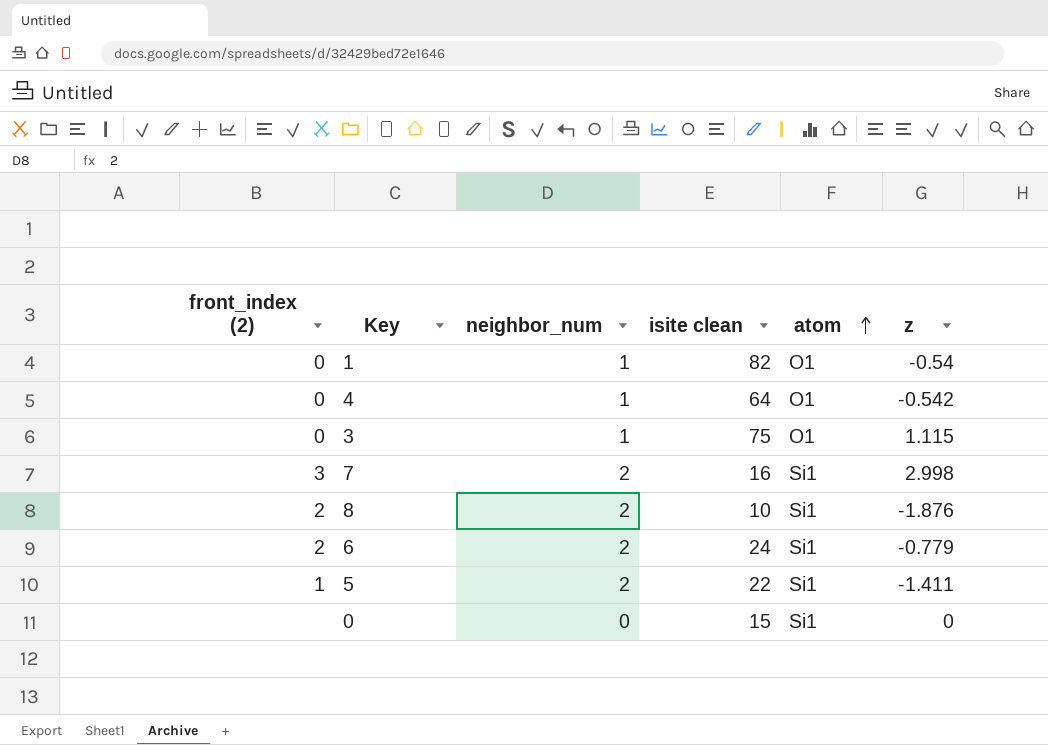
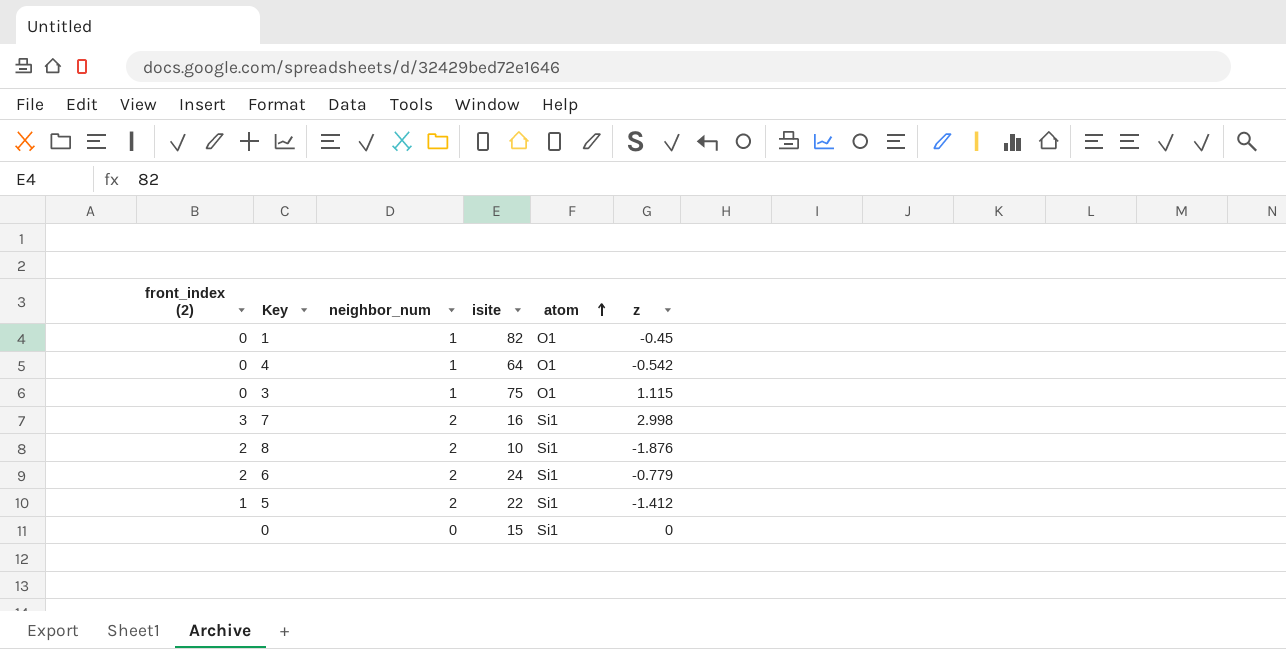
column name: isite clean -> isite
1 | z: -0.54 -> -0.45
5 | z: -1.411 -> -1.412

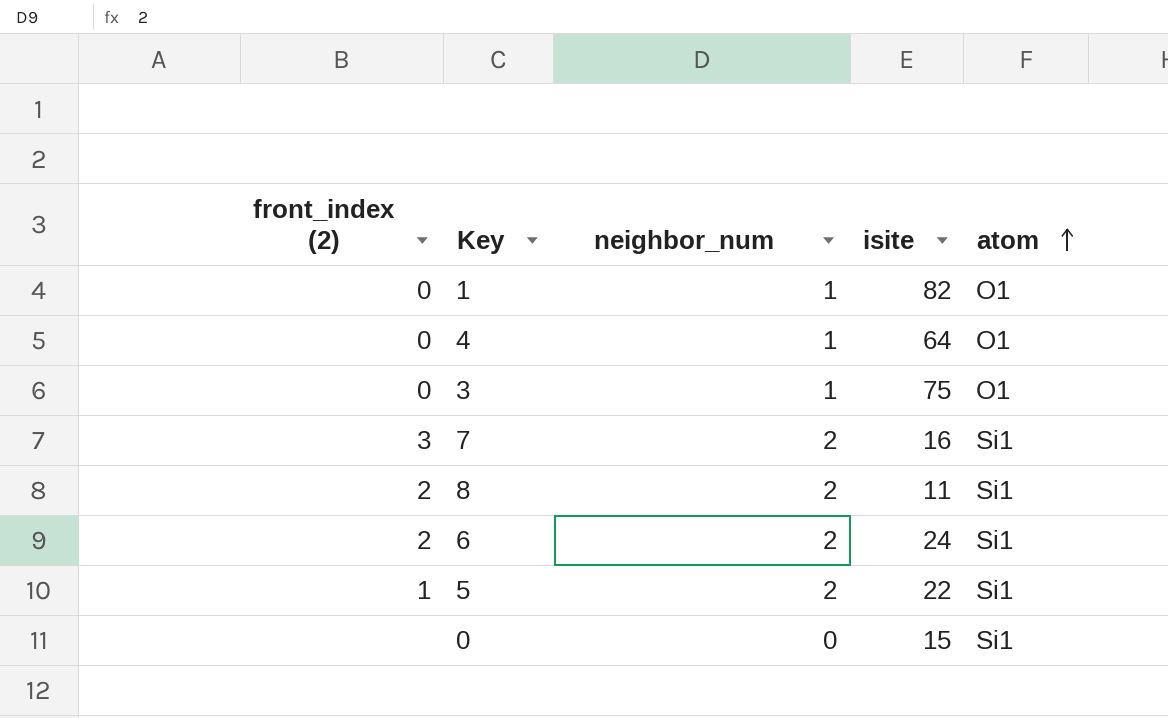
column z | position: 6 -> none
8 | isite: 10 -> 11

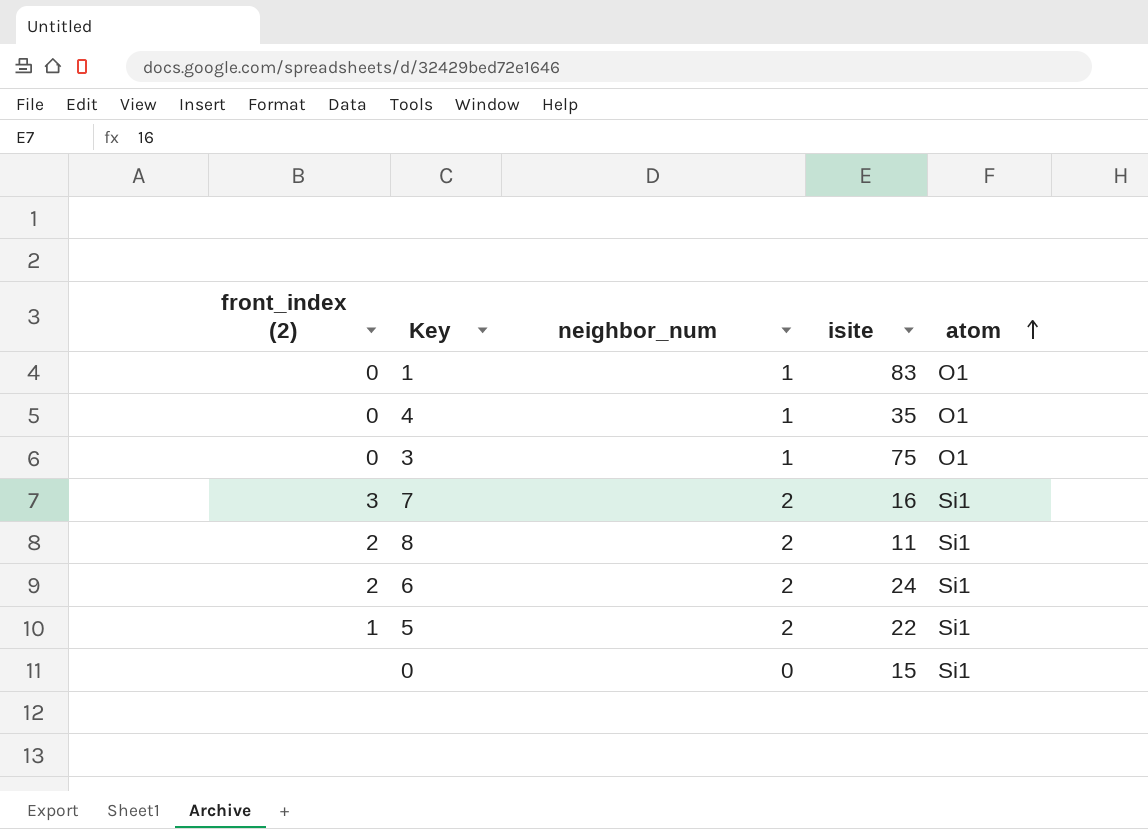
1 | isite: 82 -> 83
4 | isite: 64 -> 35

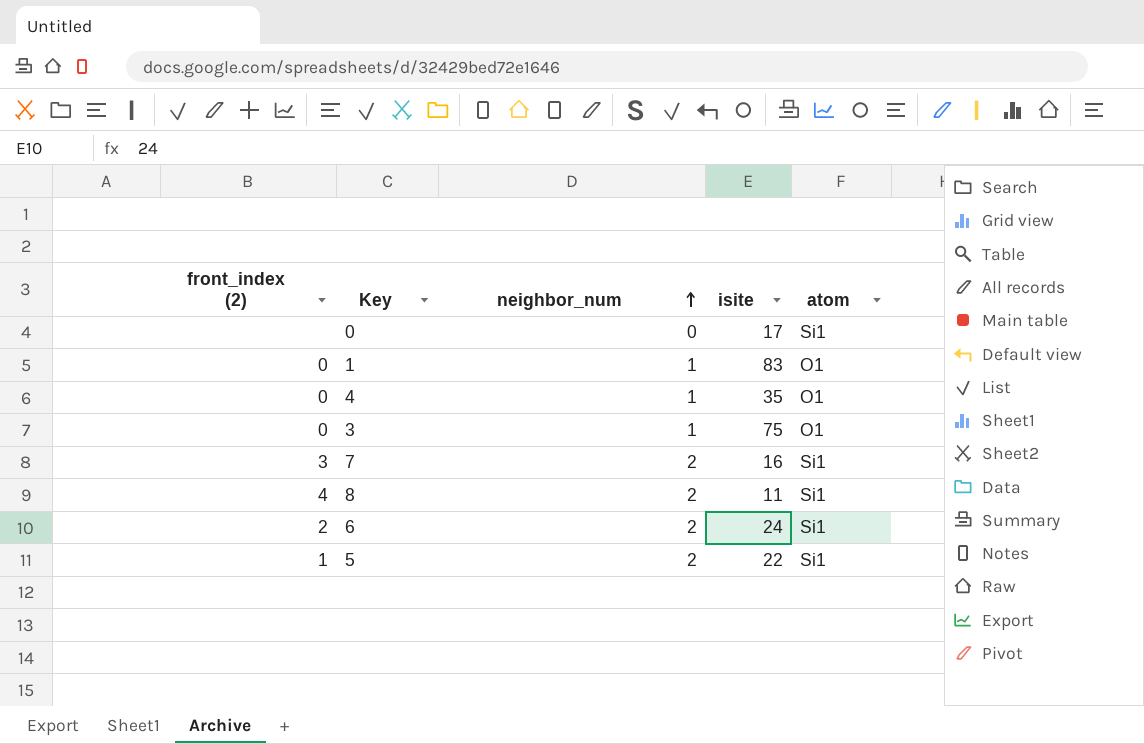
row order: atom ascending -> neighbor_num ascending
0 | isite: 15 -> 17
8 | front_index (2): 2 -> 4

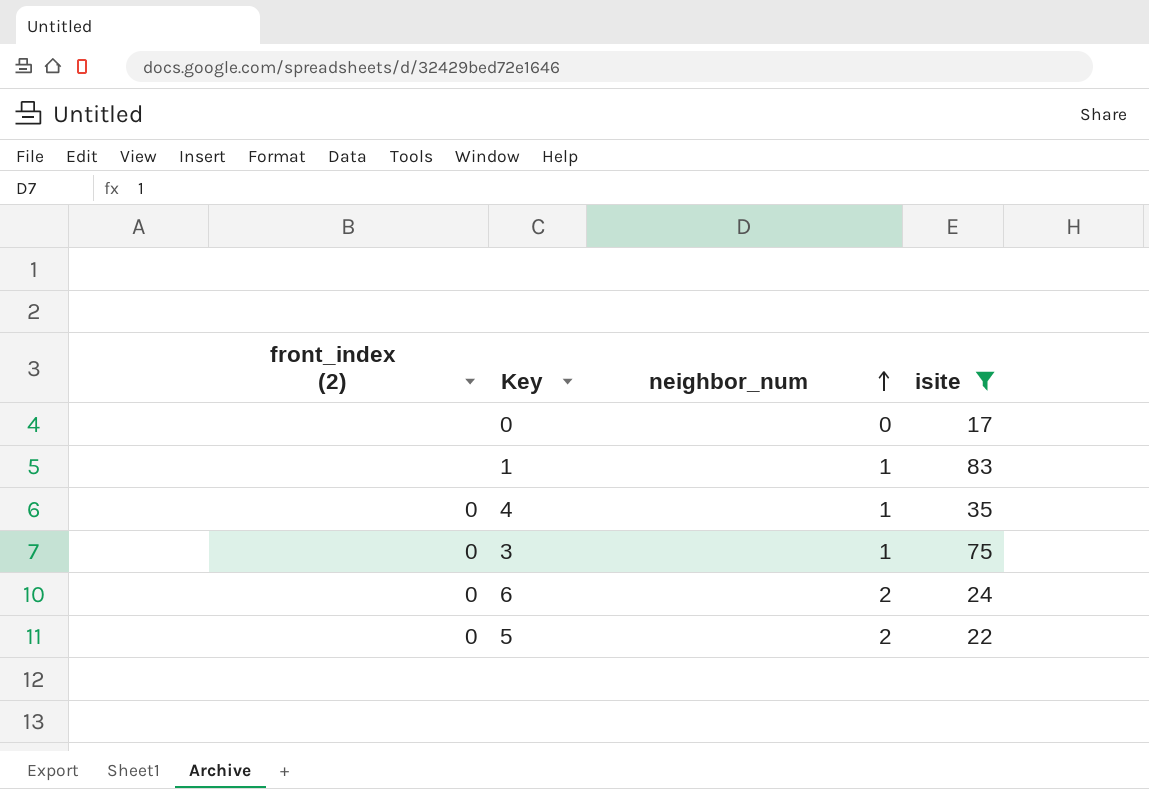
filter: none -> isite >= 17
column atom | position: 5 -> none
1 | front_index (2): 0 -> none
6 | front_index (2): 2 -> 0
5 | front_index (2): 1 -> 0

